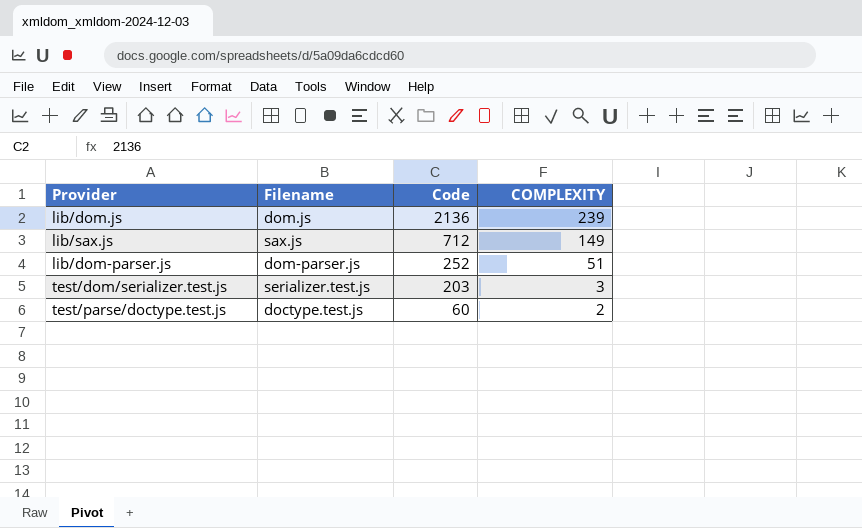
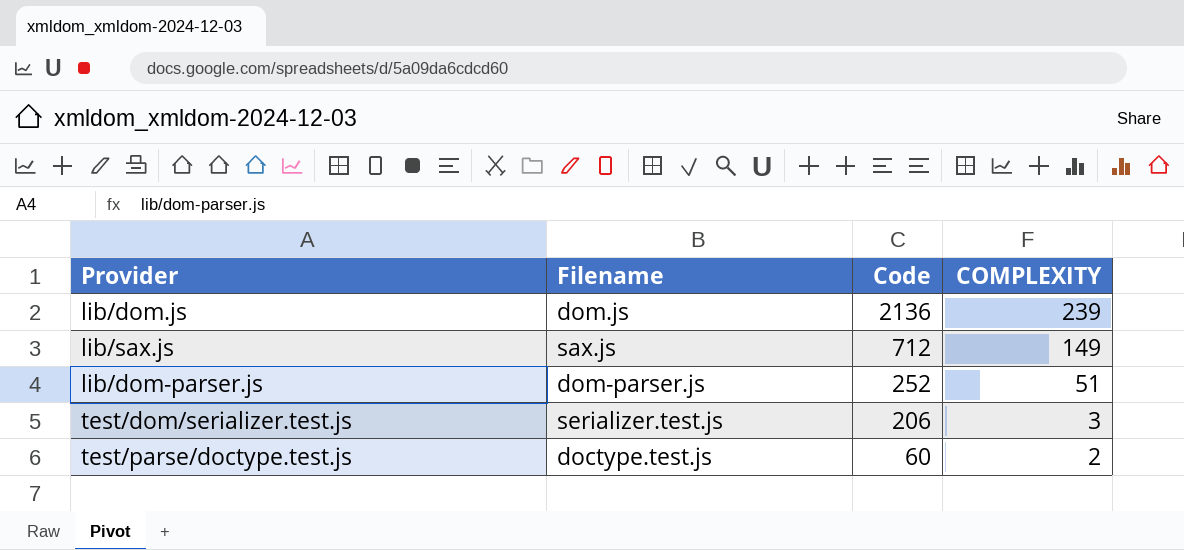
test/dom/serializer.test.js | Code: 203 -> 206

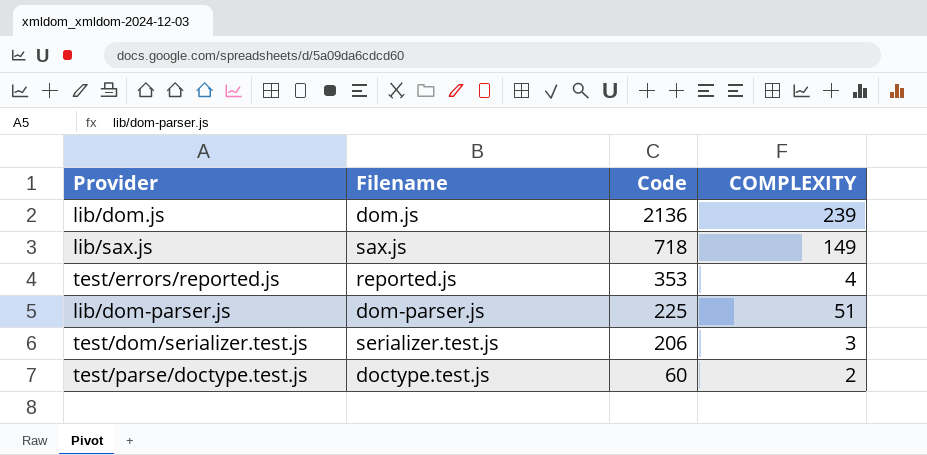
lib/sax.js | Code: 712 -> 718
row test/errors/reported.js: none -> reported.js | 353 | 4
lib/dom-parser.js | Code: 252 -> 225

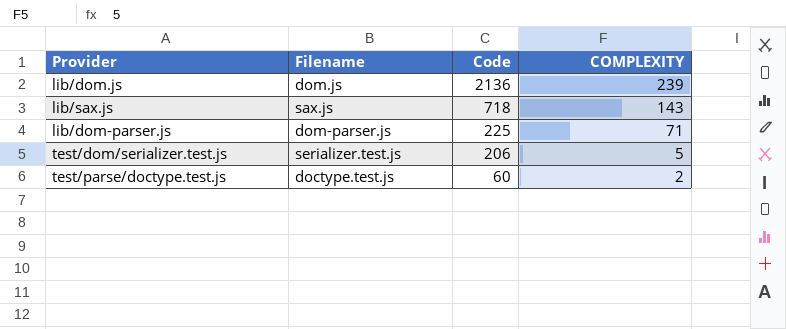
row test/errors/reported.js: reported.js | 353 | 4 -> none
lib/sax.js | COMPLEXITY: 149 -> 143
lib/dom-parser.js | COMPLEXITY: 51 -> 71
test/dom/serializer.test.js | COMPLEXITY: 3 -> 5

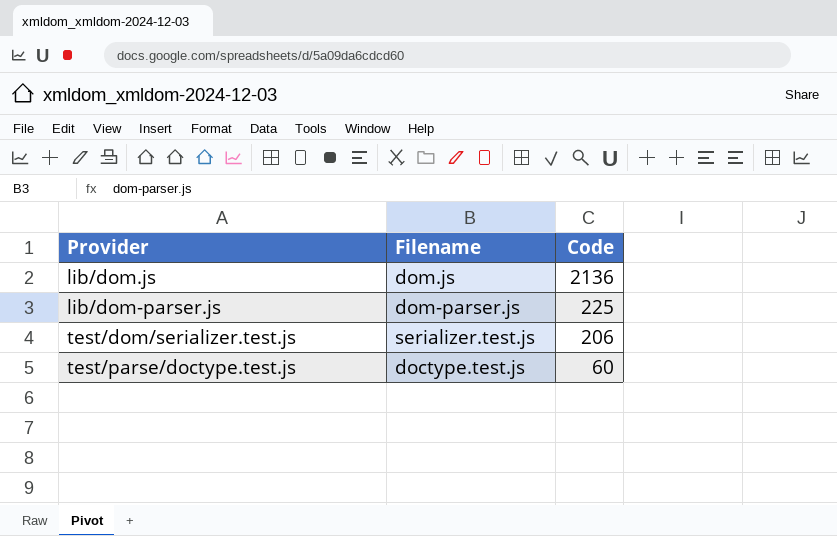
column COMPLEXITY | position: 4 -> none
row lib/sax.js: sax.js | 718 | 143 -> none

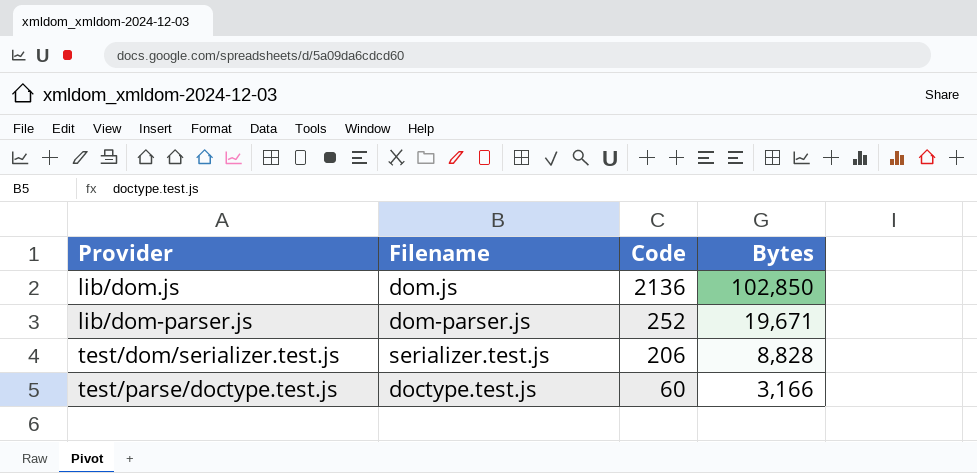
column Bytes | position: none -> 4
lib/dom-parser.js | Code: 225 -> 252

